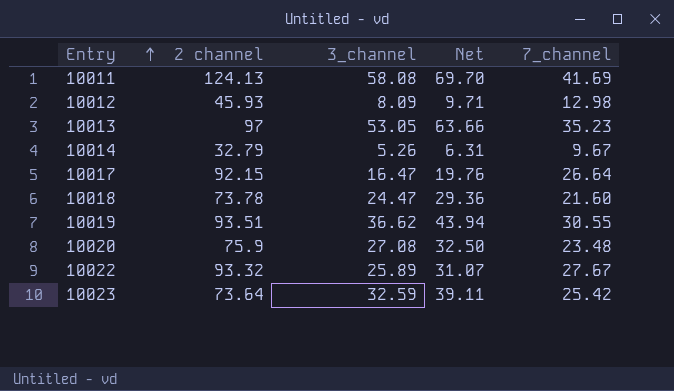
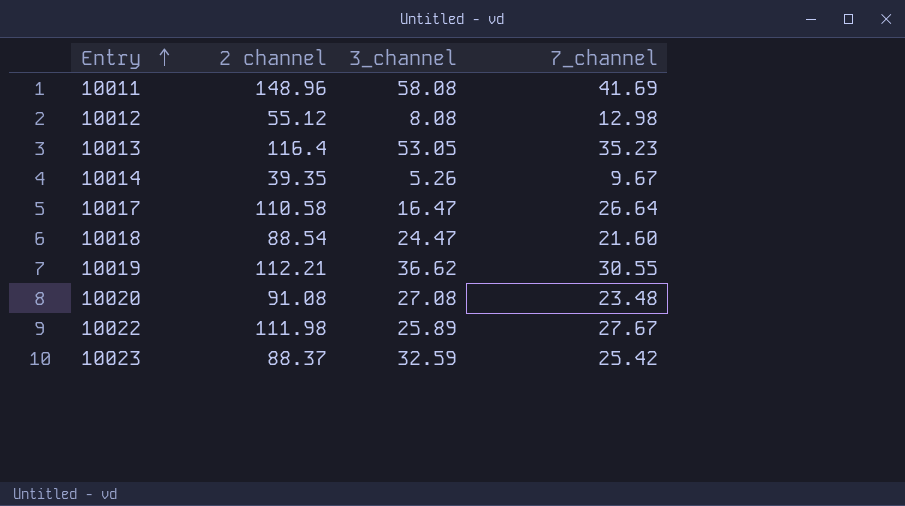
column Net | formula: [3_channel] * 1.2 -> none
10011 | 2 channel: 124.13 -> 148.96
10012 | 2 channel: 45.93 -> 55.12
10012 | 3_channel: 8.09 -> 8.08
10013 | 2 channel: 97 -> 116.4
10014 | 2 channel: 32.79 -> 39.35
10017 | 2 channel: 92.15 -> 110.58
10018 | 2 channel: 73.78 -> 88.54
10019 | 2 channel: 93.51 -> 112.21
10020 | 2 channel: 75.9 -> 91.08
10022 | 2 channel: 93.32 -> 111.98
10023 | 2 channel: 73.64 -> 88.37

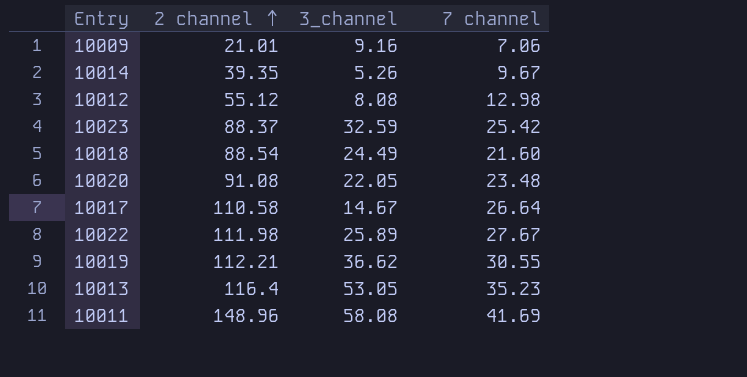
row order: Entry ascending -> 2 channel ascending
column name: 7_channel -> 7 channel
row 10009: none -> 21.01 | 9.16 | 7.06
10018 | 3_channel: 24.47 -> 24.49
10020 | 3_channel: 27.08 -> 22.05
10017 | 3_channel: 16.47 -> 14.67

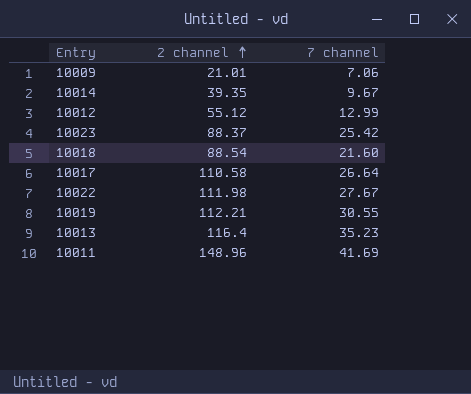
column 3_channel | position: 3 -> none
row 10020: 91.08 | 22.05 | 23.48 -> none
10012 | 7 channel: 12.98 -> 12.99

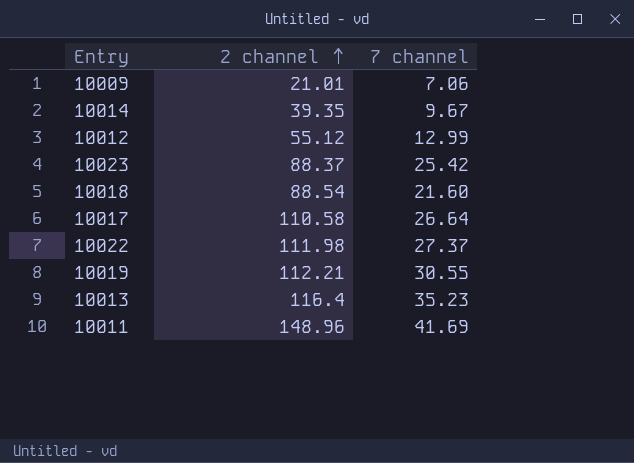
10022 | 7 channel: 27.67 -> 27.37

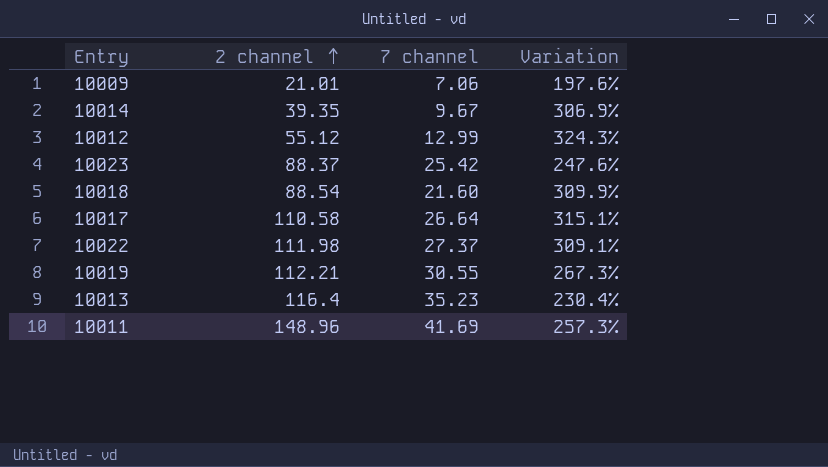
column Variation | formula: none -> ([2 channel] - [7 channel]) / [7 channel]

